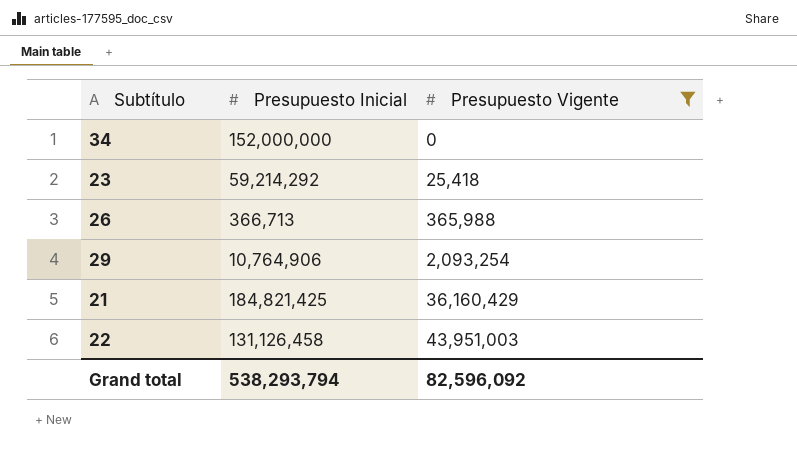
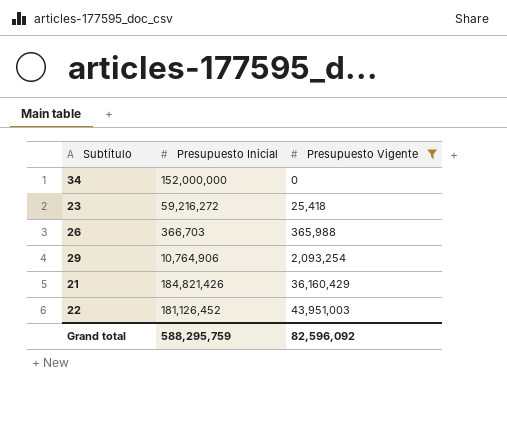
23 | Presupuesto Inicial: 59,214,292 -> 59,216,272
26 | Presupuesto Inicial: 366,713 -> 366,703
21 | Presupuesto Inicial: 184,821,425 -> 184,821,426
22 | Presupuesto Inicial: 131,126,458 -> 181,126,452
Grand total | Presupuesto Inicial: 538,293,794 -> 588,295,759

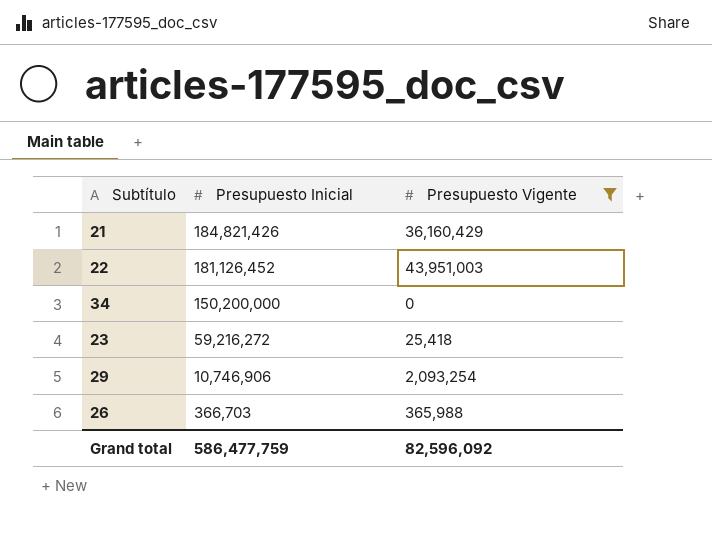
row order: Presupuesto Vigente ascending -> Presupuesto Inicial descending
34 | Presupuesto Inicial: 152,000,000 -> 150,200,000
29 | Presupuesto Inicial: 10,764,906 -> 10,746,906
Grand total | Presupuesto Inicial: 588,295,759 -> 586,477,759

